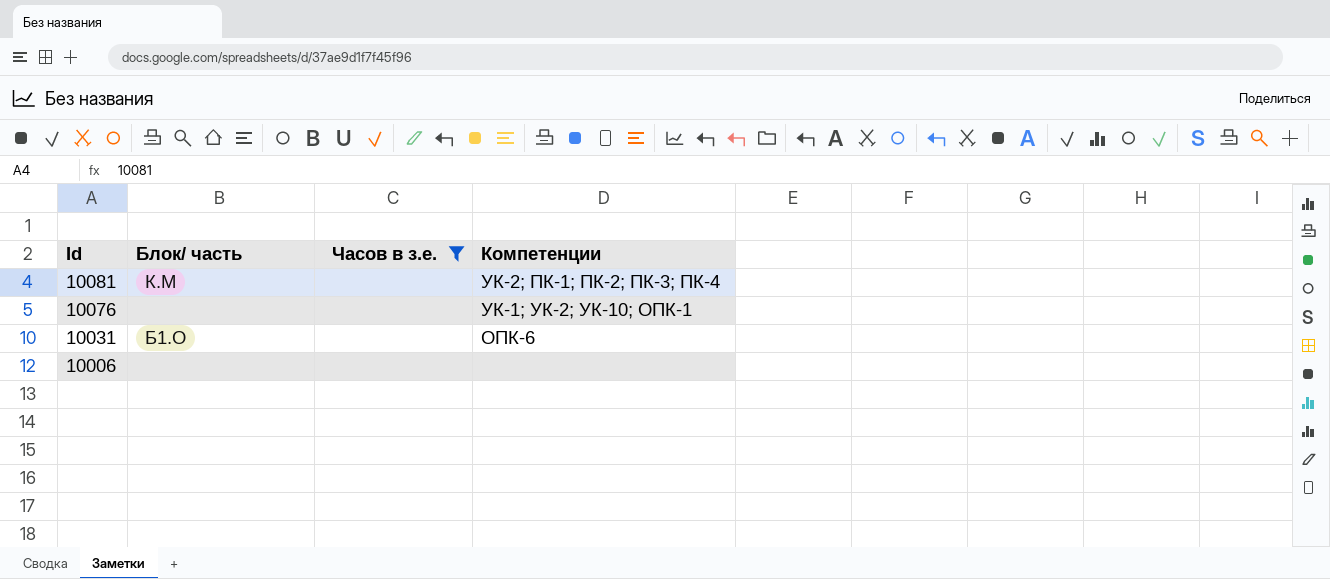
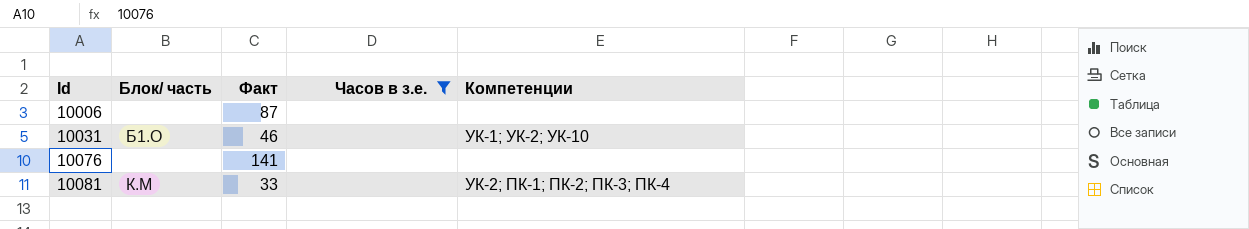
row order: Id descending -> Id ascending
column Факт | position: none -> 3
10031 | Компетенции: ОПК-6 -> УК-1; УК-2; УК-10
10076 | Компетенции: УК-1; УК-2; УК-10; ОПК-1 -> none

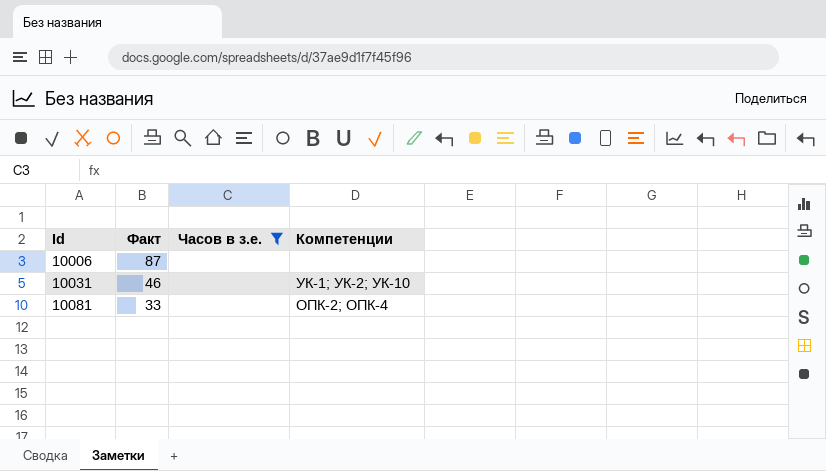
column Блок/ часть | position: 2 -> none
row 10076: none | 141 | none | none -> none
10081 | Компетенции: УК-2; ПК-1; ПК-2; ПК-3; ПК-4 -> ОПК-2; ОПК-4

